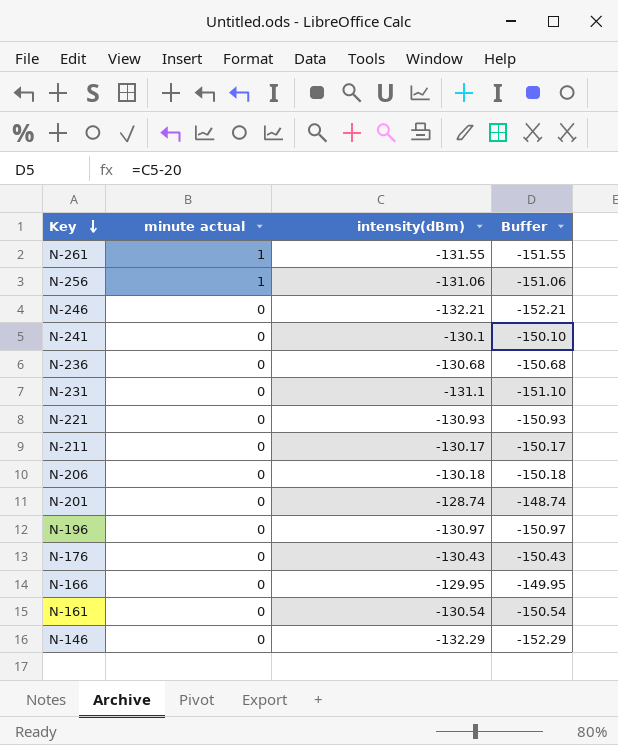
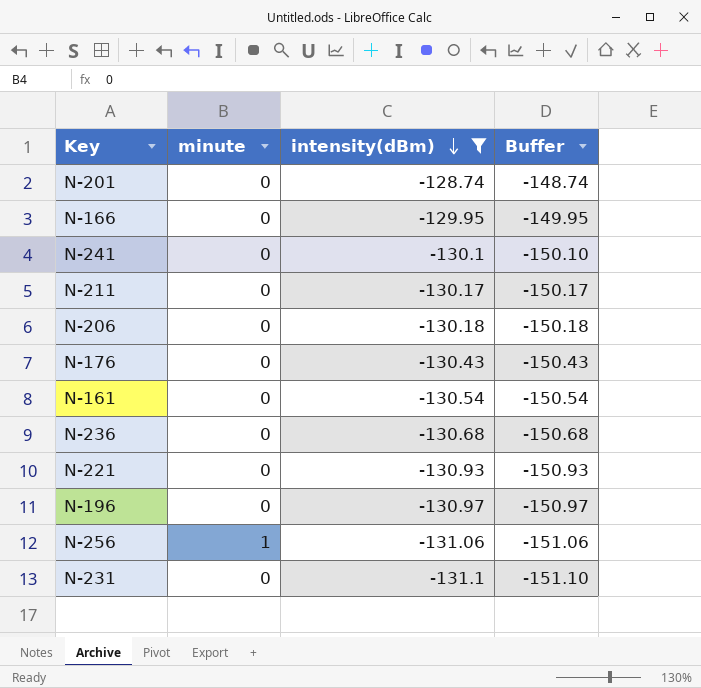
filter: none -> intensity(dBm) >= -131.1
row order: Key descending -> intensity(dBm) descending
column name: minute actual -> minute

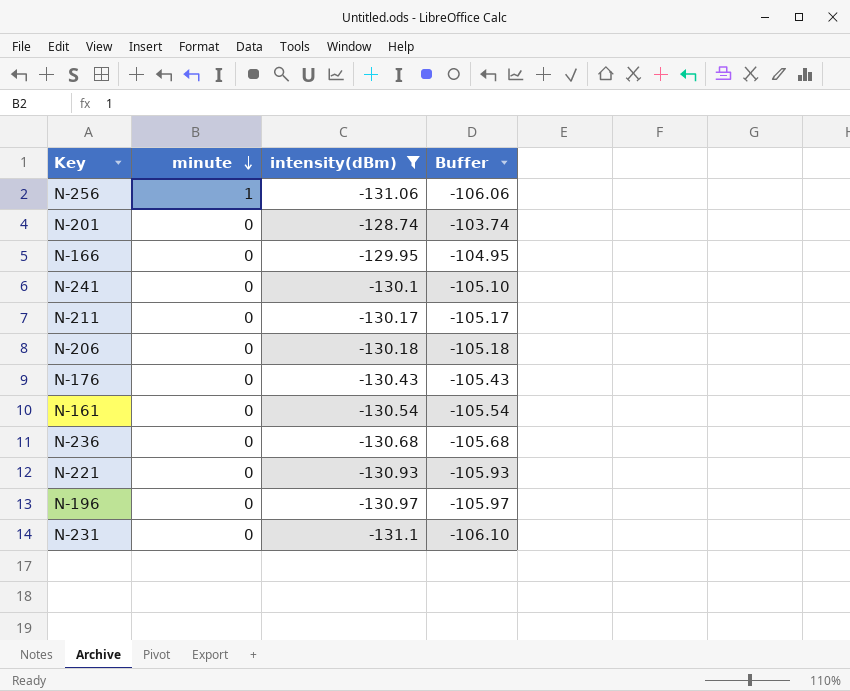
row order: intensity(dBm) descending -> minute descending
column Buffer | formula: [intensity(dBm)] - 20 -> [intensity(dBm)] + 25

